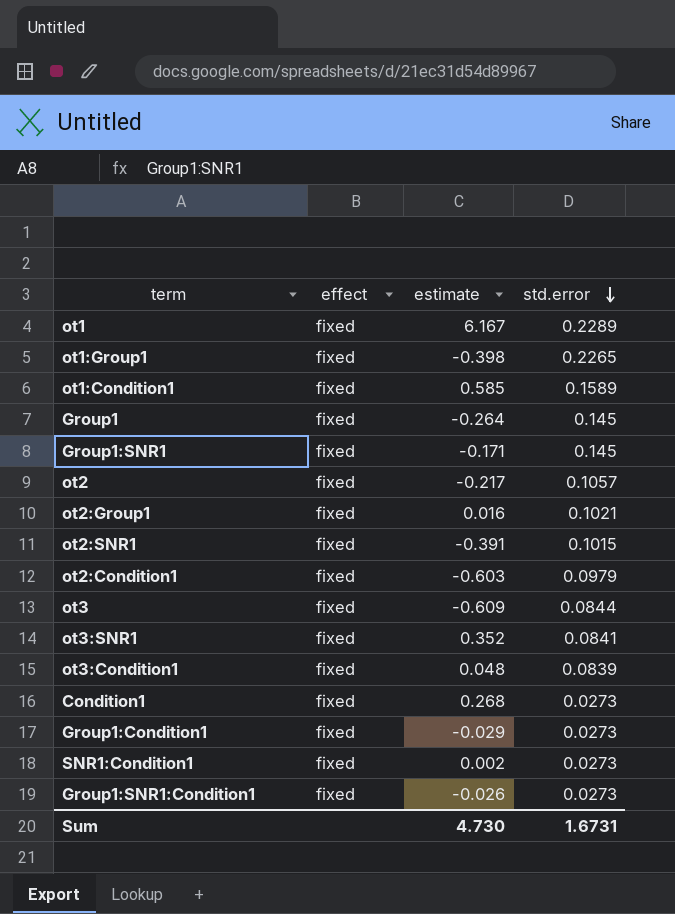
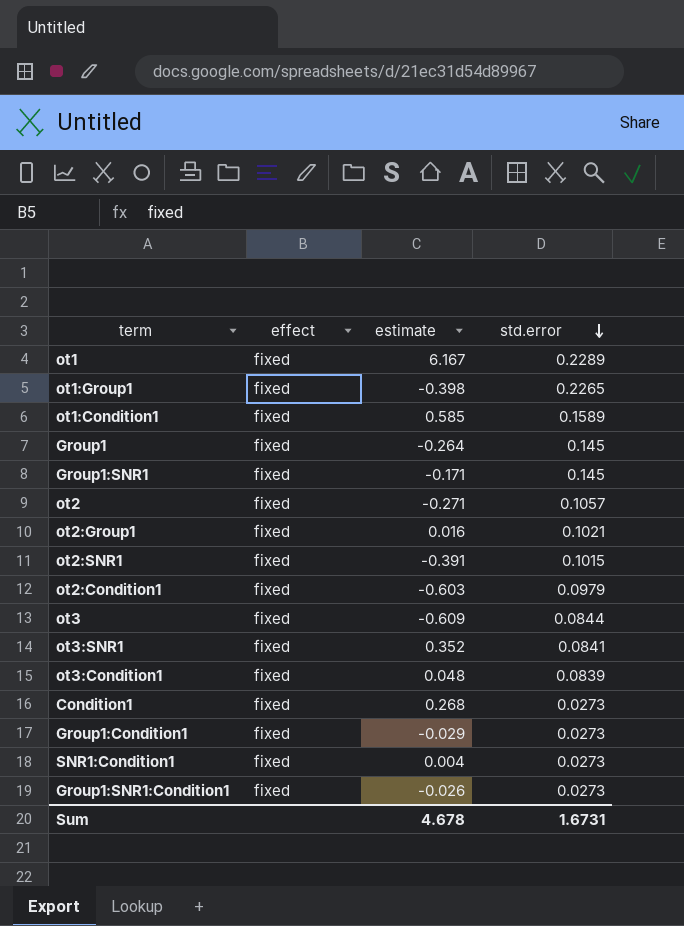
ot2 | estimate: -0.217 -> -0.271
SNR1:Condition1 | estimate: 0.002 -> 0.004
Sum | estimate: 4.730 -> 4.678

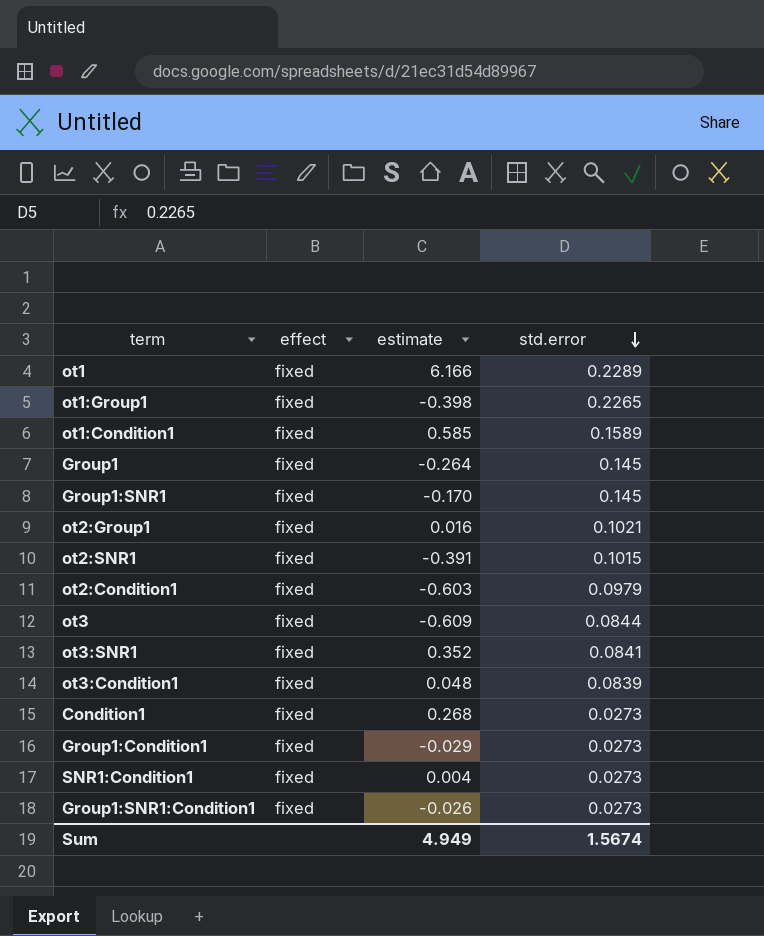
row ot2: fixed | -0.271 | 0.1057 -> none
ot1 | estimate: 6.167 -> 6.166
Group1:SNR1 | estimate: -0.171 -> -0.170
Sum | estimate: 4.678 -> 4.949
Sum | std.error: 1.6731 -> 1.5674

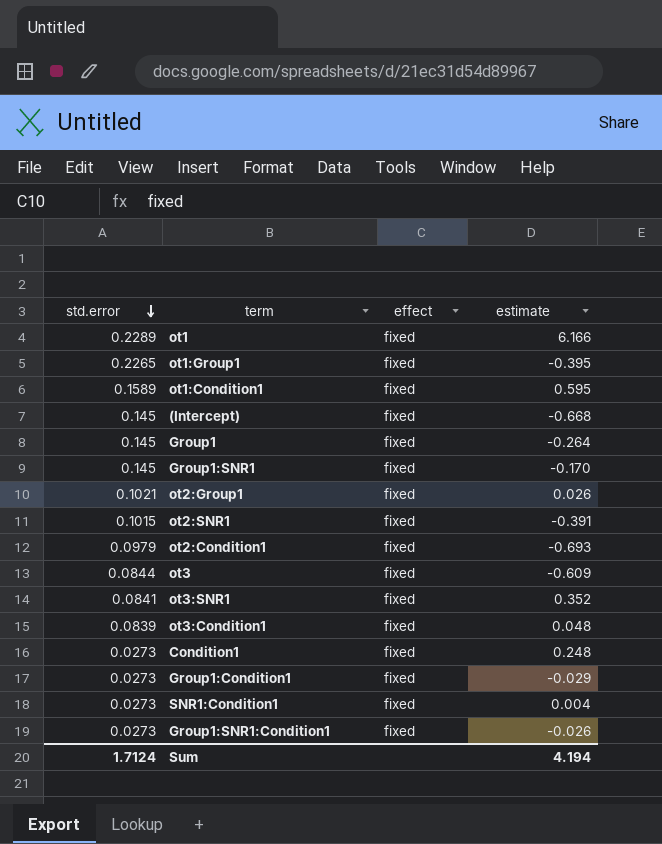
column std.error | position: 4 -> 1
ot1:Group1 | estimate: -0.398 -> -0.395
ot1:Condition1 | estimate: 0.585 -> 0.595
row (Intercept): none -> 0.145 | fixed | -0.668
ot2:Group1 | estimate: 0.016 -> 0.026
ot2:Condition1 | estimate: -0.603 -> -0.693
Condition1 | estimate: 0.268 -> 0.248
Sum | std.error: 1.5674 -> 1.7124
Sum | estimate: 4.949 -> 4.194

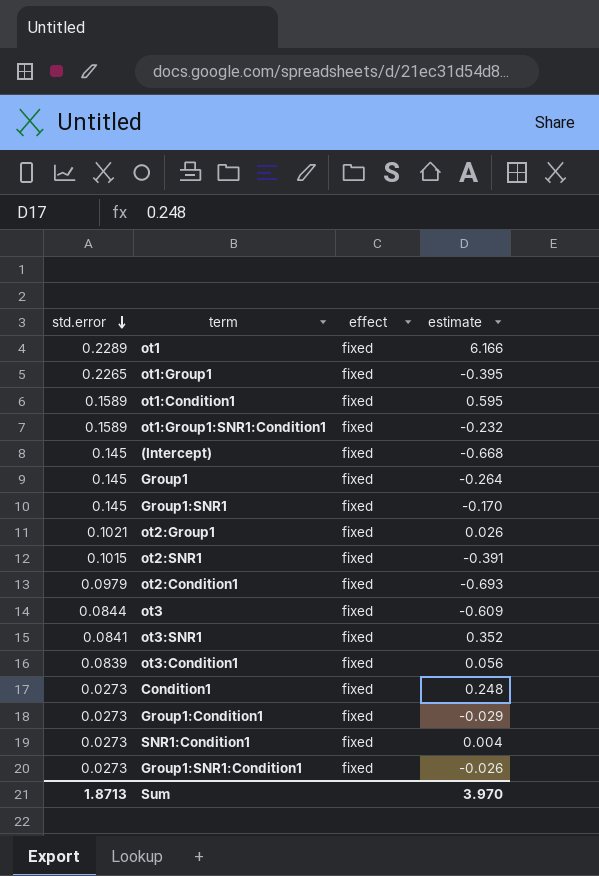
row ot1:Group1:SNR1:Condition1: none -> 0.1589 | fixed | -0.232
ot3:Condition1 | estimate: 0.048 -> 0.056
Sum | std.error: 1.7124 -> 1.8713
Sum | estimate: 4.194 -> 3.970

